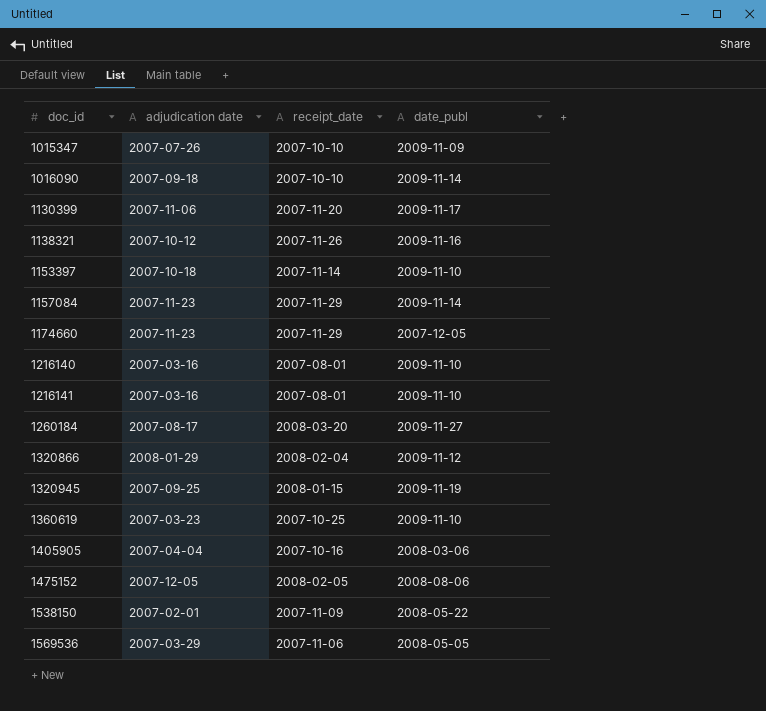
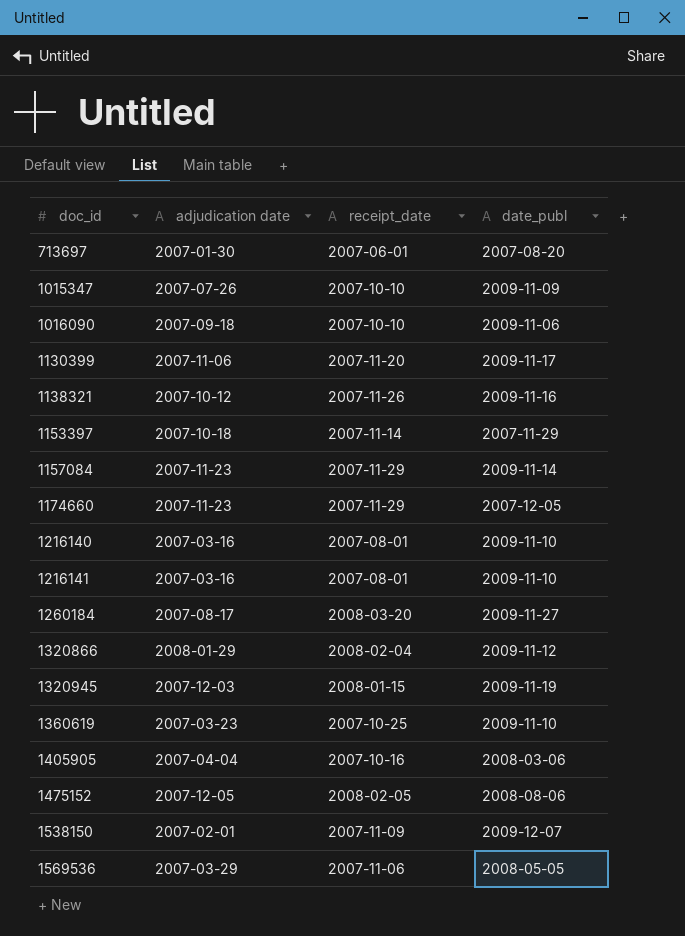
row 713697: none -> 2007-01-30 | 2007-06-01 | 2007-08-20
1016090 | date_publ: 2009-11-14 -> 2009-11-06
1153397 | date_publ: 2009-11-10 -> 2007-11-29
1320945 | adjudication date: 2007-09-25 -> 2007-12-03
1538150 | date_publ: 2008-05-22 -> 2009-12-07

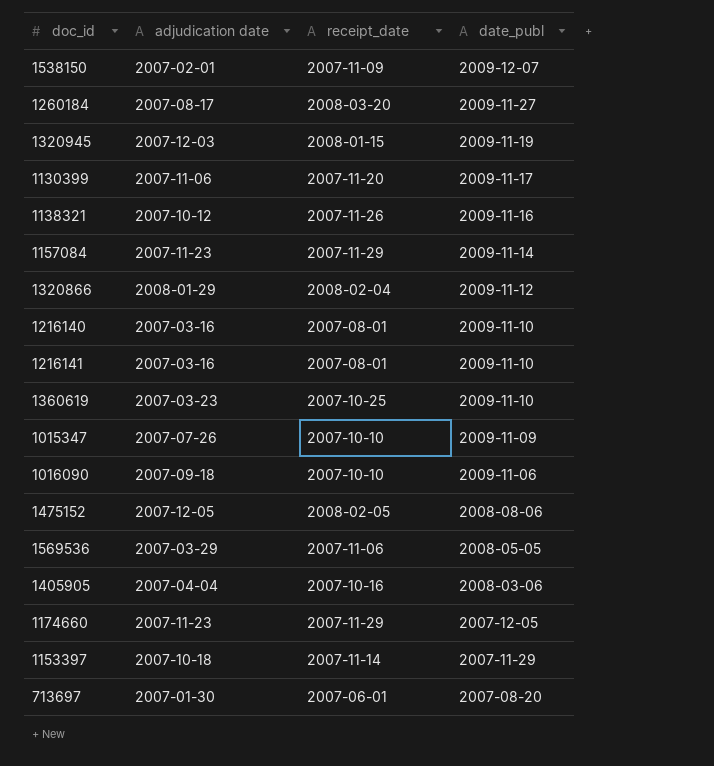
row order: doc_id ascending -> date_publ descending

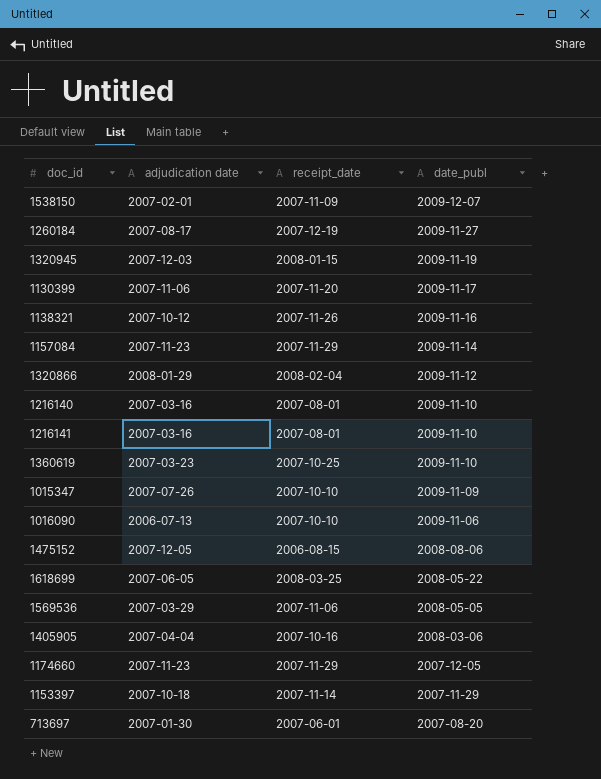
1260184 | receipt_date: 2008-03-20 -> 2007-12-19
1016090 | adjudication date: 2007-09-18 -> 2006-07-13
1475152 | receipt_date: 2008-02-05 -> 2006-08-15
row 1618699: none -> 2007-06-05 | 2008-03-25 | 2008-05-22

